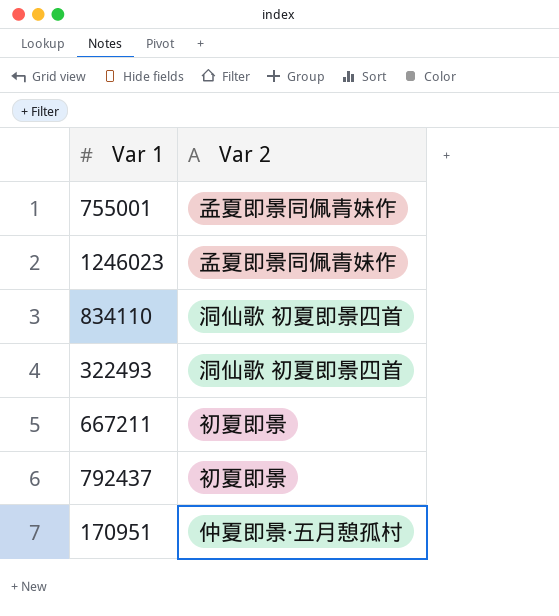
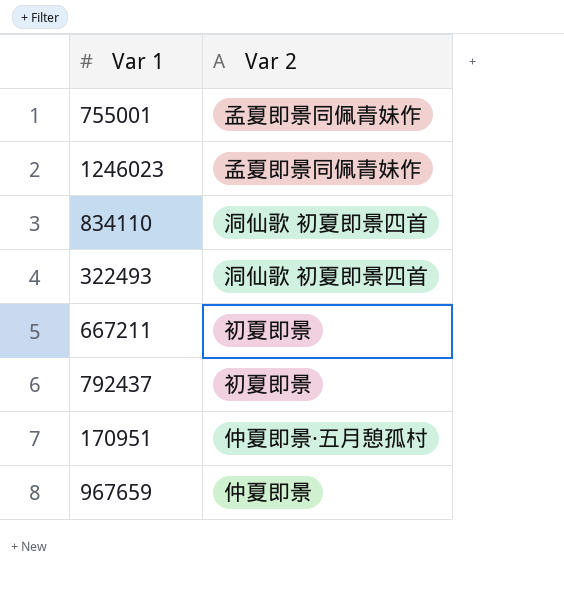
row 967659: none -> 仲夏即景

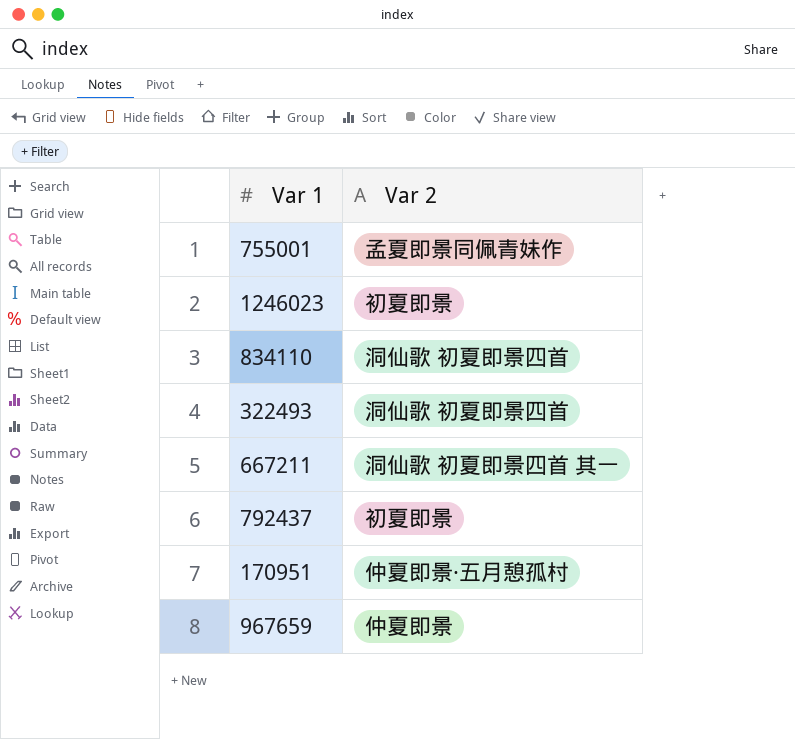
1246023 | Var 2: 孟夏即景同佩青妹作 -> 初夏即景
667211 | Var 2: 初夏即景 -> 洞仙歌 初夏即景四首 其一

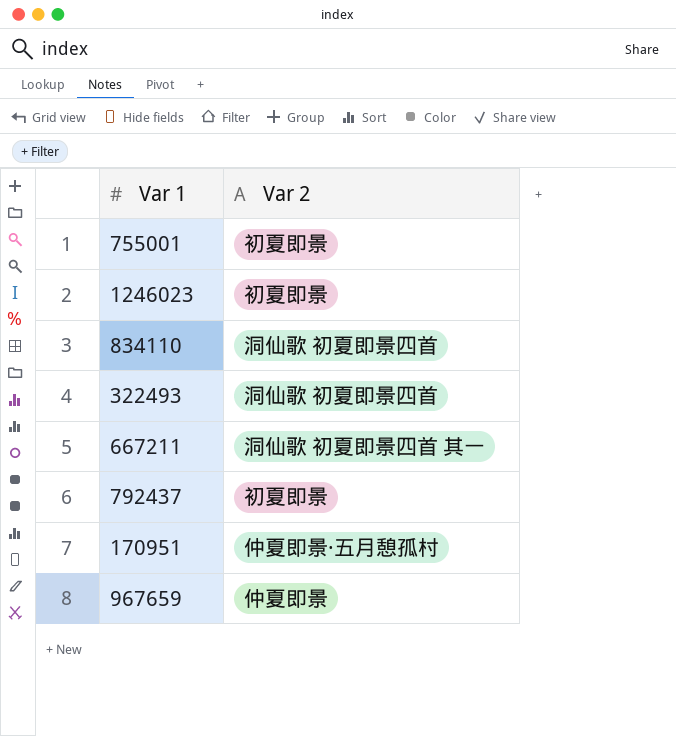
755001 | Var 2: 孟夏即景同佩青妹作 -> 初夏即景

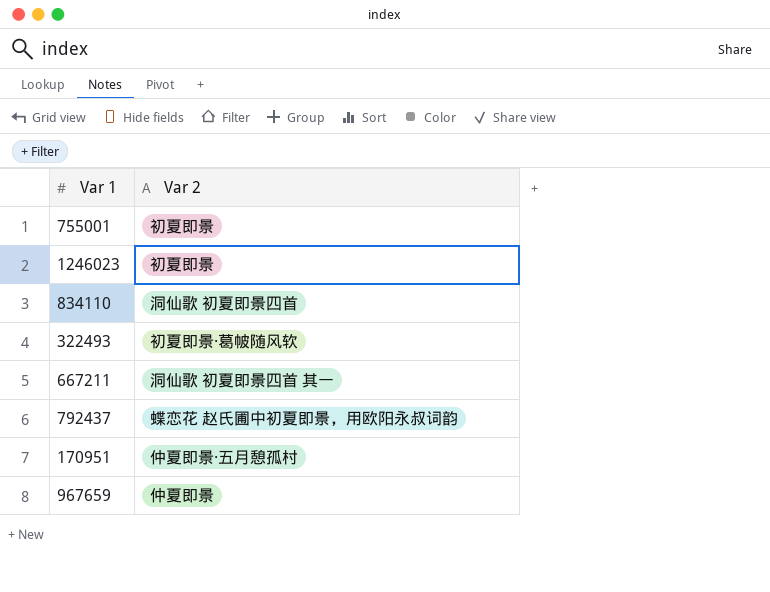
322493 | Var 2: 洞仙歌 初夏即景四首 -> 初夏即景·葛帔随风软
792437 | Var 2: 初夏即景 -> 蝶恋花 赵氏圃中初夏即景，用欧阳永叔词韵

